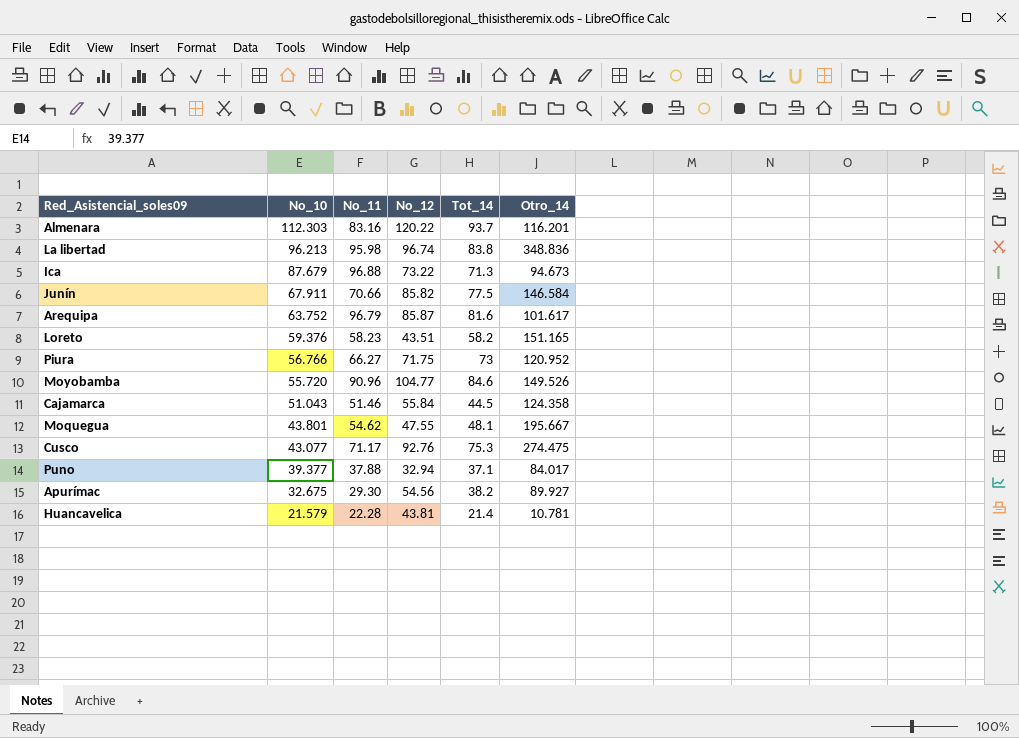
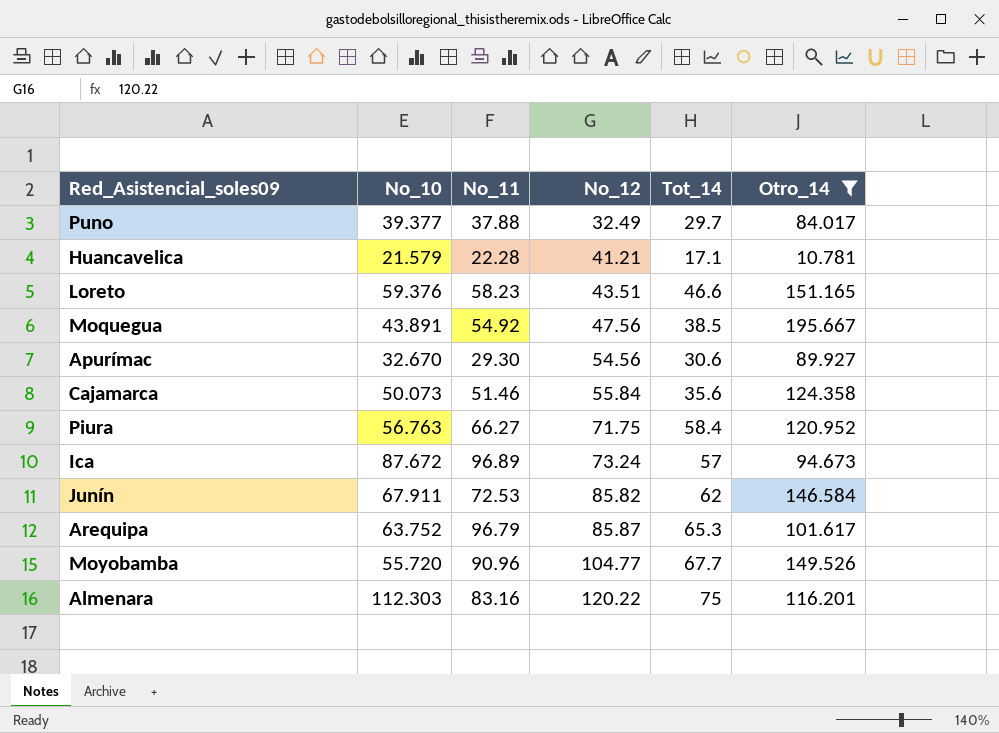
filter: none -> Otro_14 <= 195.667
row order: No_10 descending -> No_12 ascending
Puno | No_12: 32.94 -> 32.49
Puno | Tot_14: 37.1 -> 29.7
Huancavelica | No_12: 43.81 -> 41.21
Huancavelica | Tot_14: 21.4 -> 17.1
Loreto | Tot_14: 58.2 -> 46.6
Moquegua | No_10: 43.801 -> 43.891
Moquegua | No_11: 54.62 -> 54.92
Moquegua | No_12: 47.55 -> 47.56
Moquegua | Tot_14: 48.1 -> 38.5
Apurímac | No_10: 32.675 -> 32.670
Apurímac | Tot_14: 38.2 -> 30.6
Cajamarca | No_10: 51.043 -> 50.073
Cajamarca | Tot_14: 44.5 -> 35.6
Piura | No_10: 56.766 -> 56.763
Piura | Tot_14: 73 -> 58.4
Ica | No_10: 87.679 -> 87.672
Ica | No_11: 96.88 -> 96.89
Ica | No_12: 73.22 -> 73.24
Ica | Tot_14: 71.3 -> 57
Junín | No_11: 70.66 -> 72.53
Junín | Tot_14: 77.5 -> 62
Arequipa | Tot_14: 81.6 -> 65.3
Moyobamba | Tot_14: 84.6 -> 67.7
Almenara | Tot_14: 93.7 -> 75

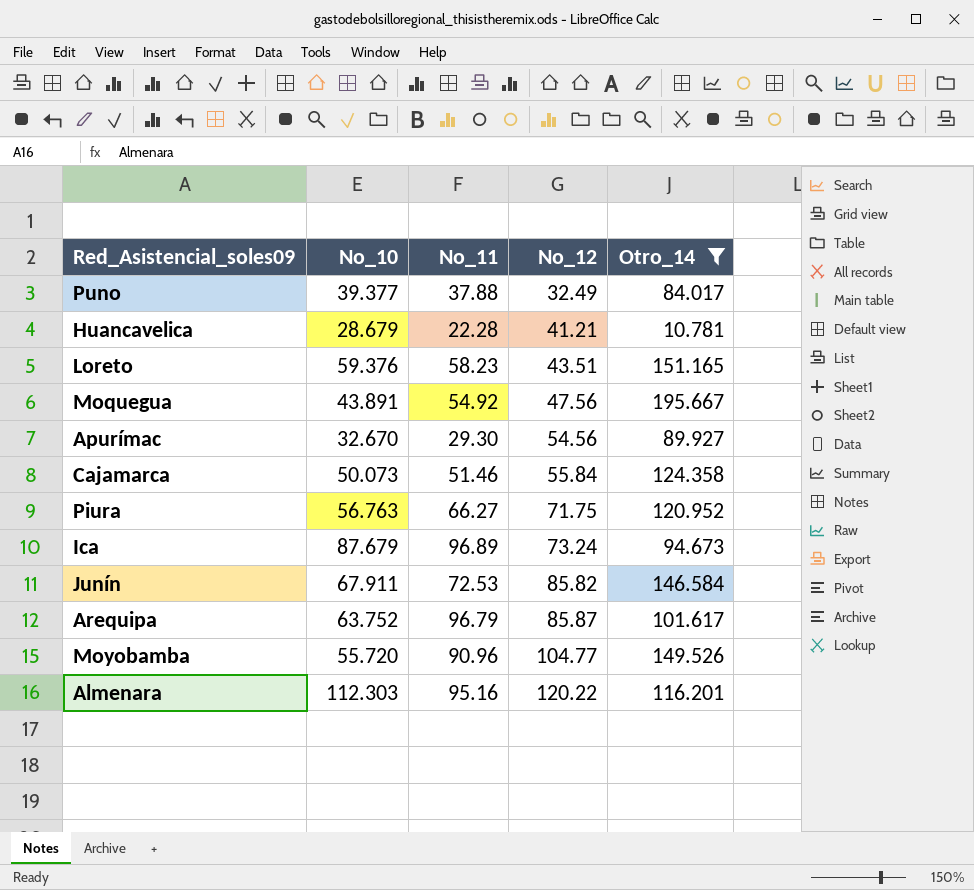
column Tot_14 | position: 5 -> none
Huancavelica | No_10: 21.579 -> 28.679
Ica | No_10: 87.672 -> 87.679
Almenara | No_11: 83.16 -> 95.16

